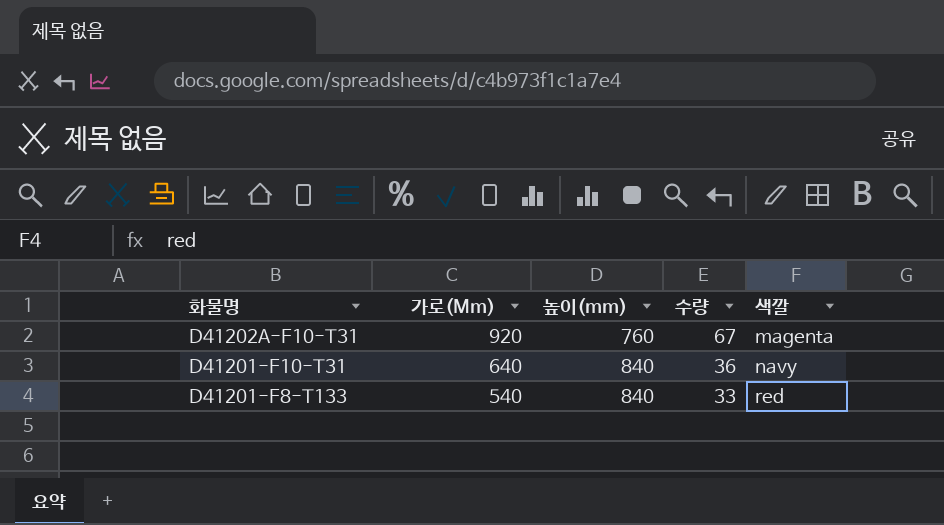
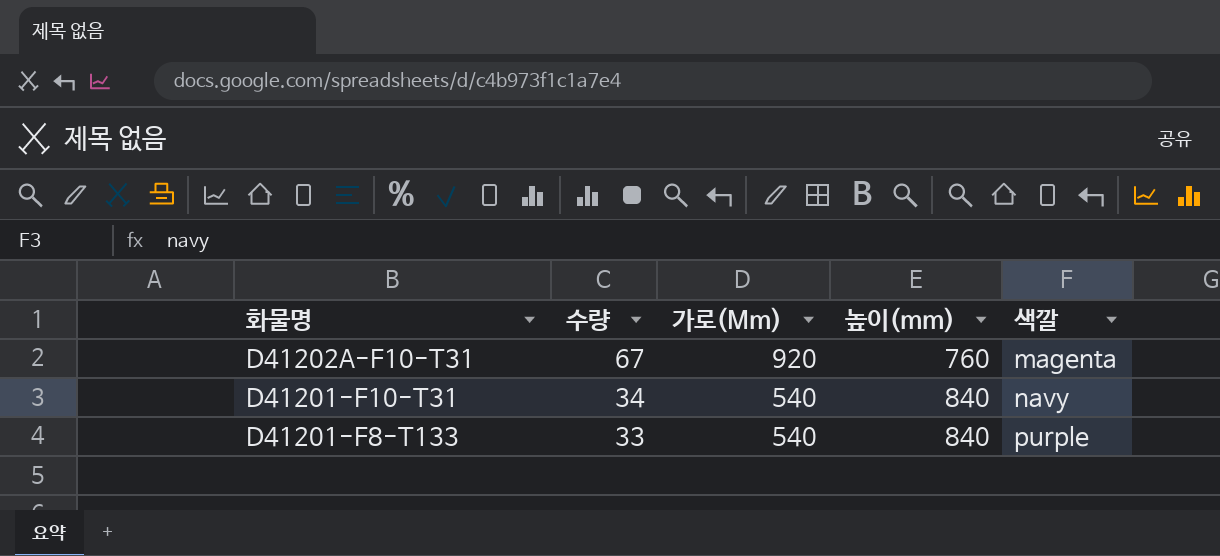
column 수량 | position: 4 -> 2
D41201-F10-T31 | 수량: 36 -> 34
D41201-F10-T31 | 가로(Mm): 640 -> 540
D41201-F8-T133 | 색깔: red -> purple

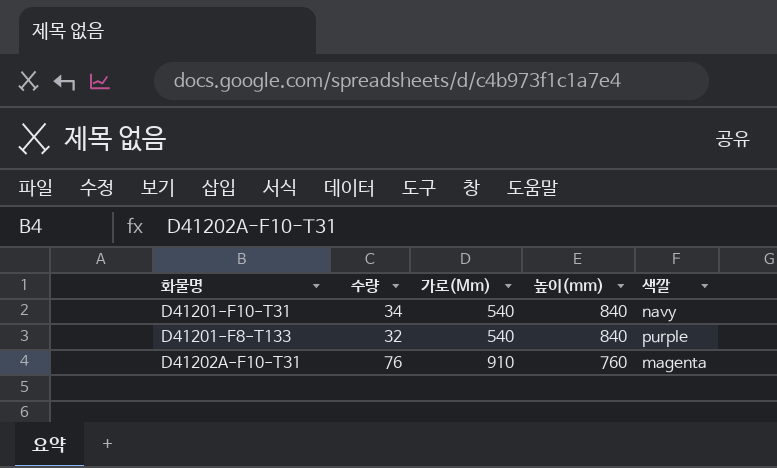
row order: 화물명 descending -> 가로(Mm) ascending
D41201-F8-T133 | 수량: 33 -> 32
D41202A-F10-T31 | 수량: 67 -> 76
D41202A-F10-T31 | 가로(Mm): 920 -> 910

